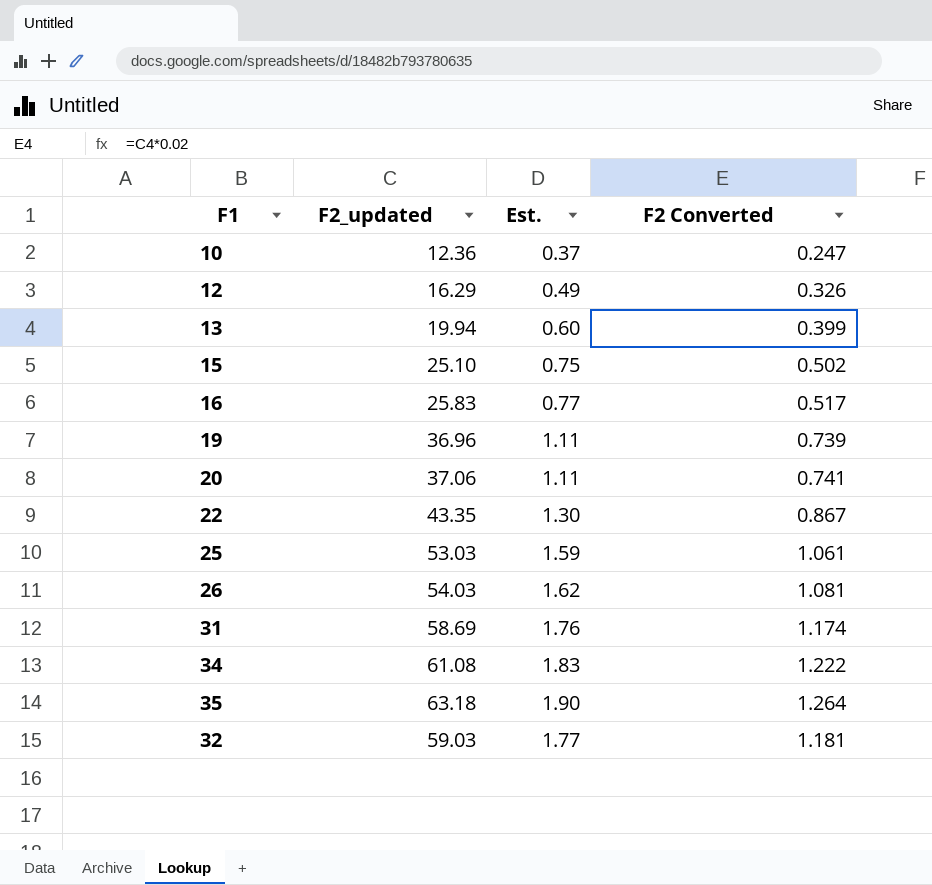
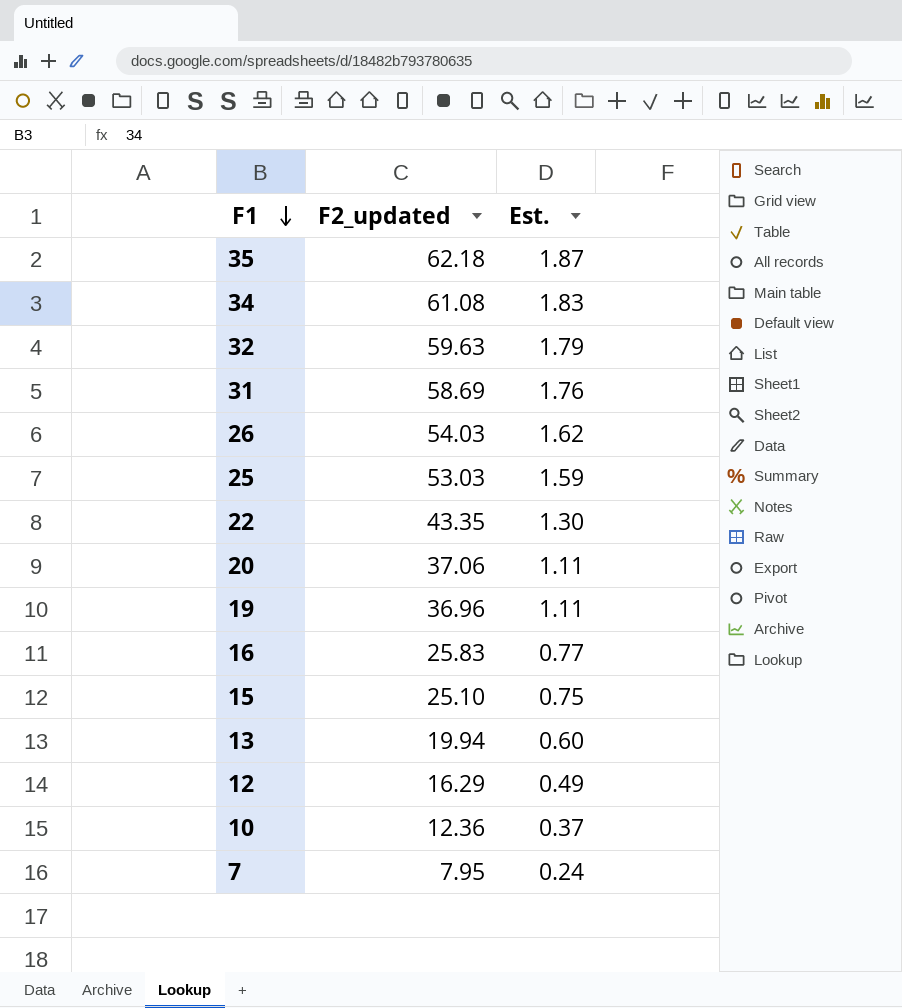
row order: none -> F1 descending
column F2 Converted | formula: [F2_updated] * 0.02 -> none
35 | F2_updated: 63.18 -> 62.18
35 | Est.: 1.90 -> 1.87
32 | F2_updated: 59.03 -> 59.63
32 | Est.: 1.77 -> 1.79
row 7: none -> 7.95 | 0.24

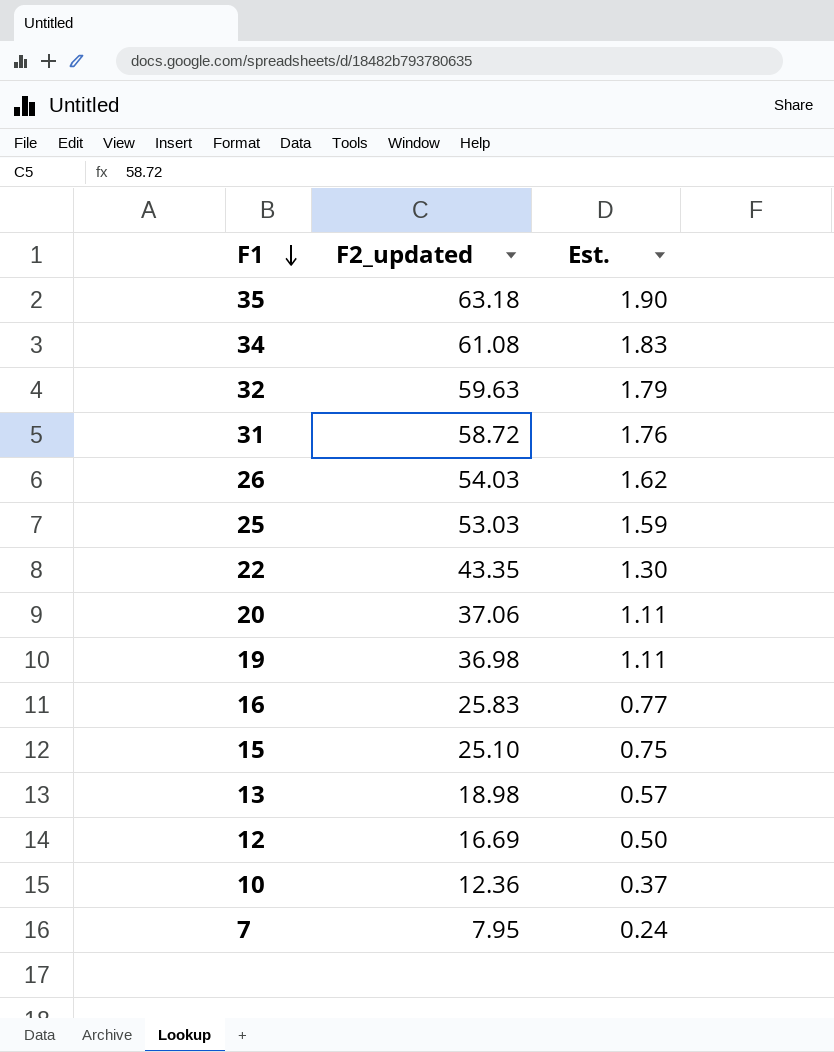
35 | F2_updated: 62.18 -> 63.18
35 | Est.: 1.87 -> 1.90
31 | F2_updated: 58.69 -> 58.72
19 | F2_updated: 36.96 -> 36.98
13 | F2_updated: 19.94 -> 18.98
13 | Est.: 0.60 -> 0.57
12 | F2_updated: 16.29 -> 16.69
12 | Est.: 0.49 -> 0.50

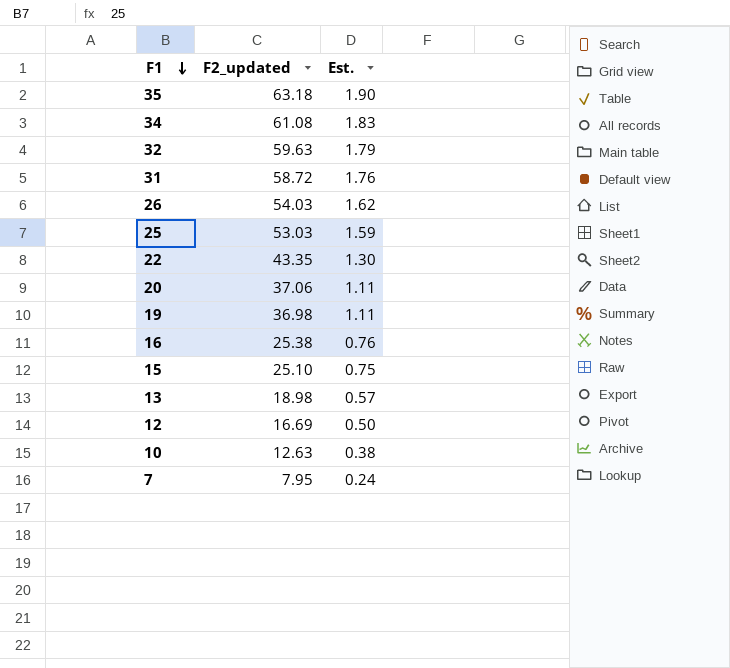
16 | F2_updated: 25.83 -> 25.38
16 | Est.: 0.77 -> 0.76
10 | F2_updated: 12.36 -> 12.63
10 | Est.: 0.37 -> 0.38

